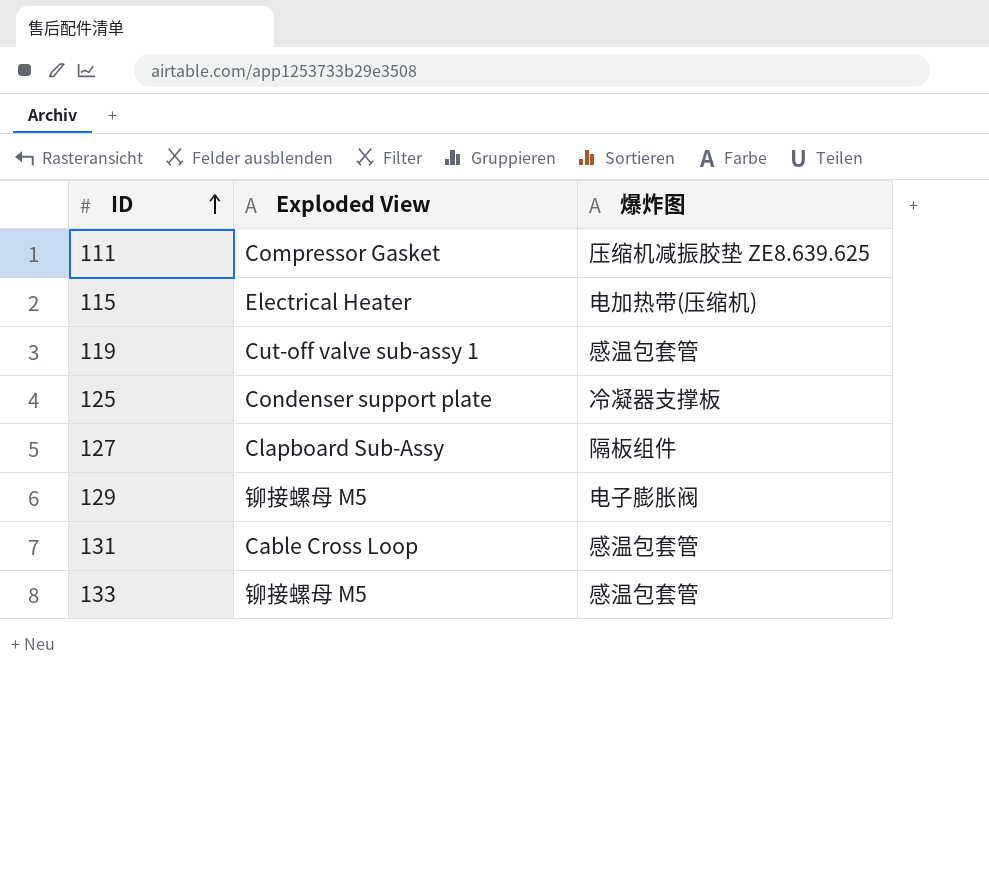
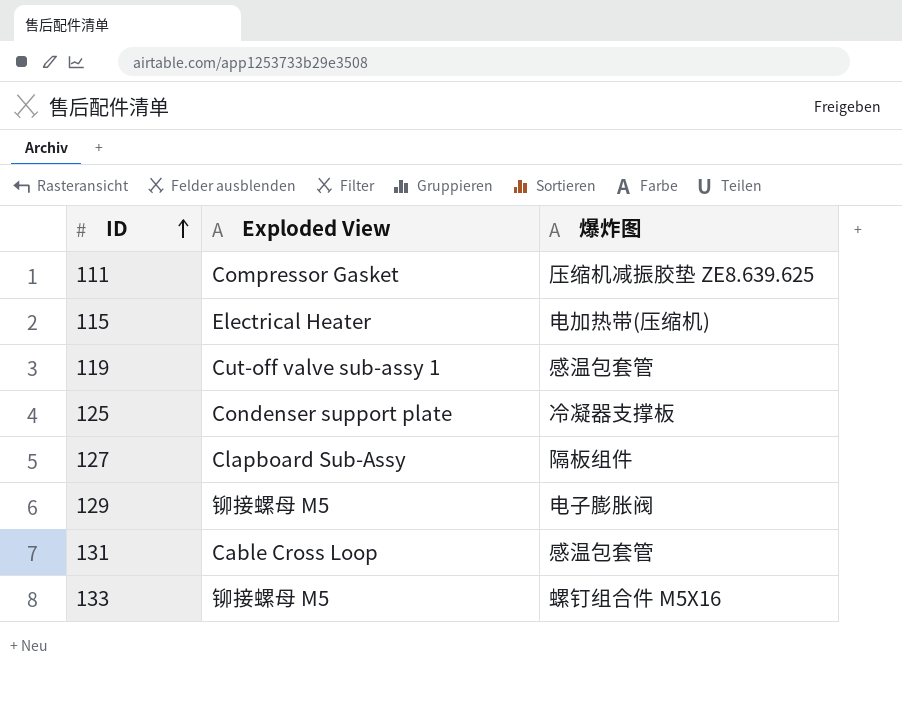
133 | 爆炸图: 感温包套管 -> 螺钉组合件 M5X16

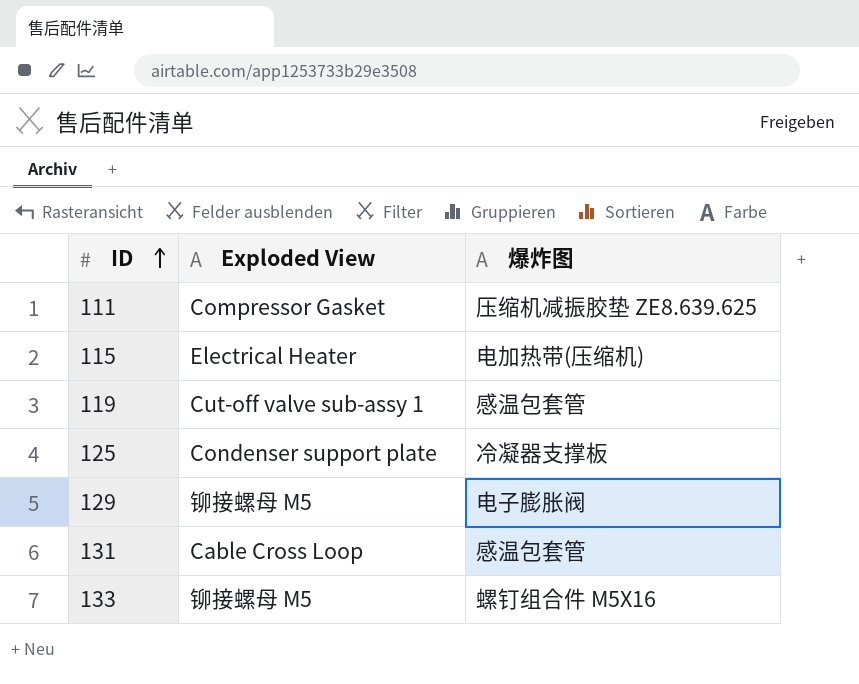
row 127: Clapboard Sub-Assy | 隔板组件 -> none

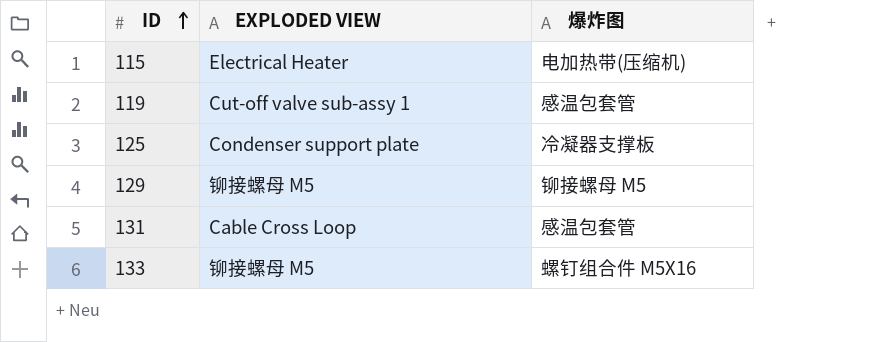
column name: Exploded View -> EXPLODED VIEW
row 111: Compressor Gasket | 压缩机减振胶垫 ZE8.639.625 -> none
129 | 爆炸图: 电子膨胀阀 -> 铆接螺母 M5

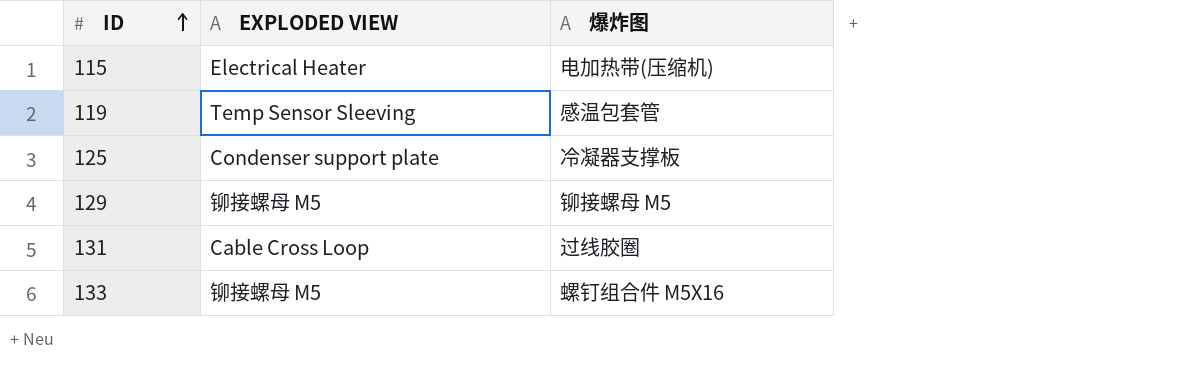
119 | EXPLODED VIEW: Cut-off valve sub-assy 1 -> Temp Sensor Sleeving
131 | 爆炸图: 感温包套管 -> 过线胶圈

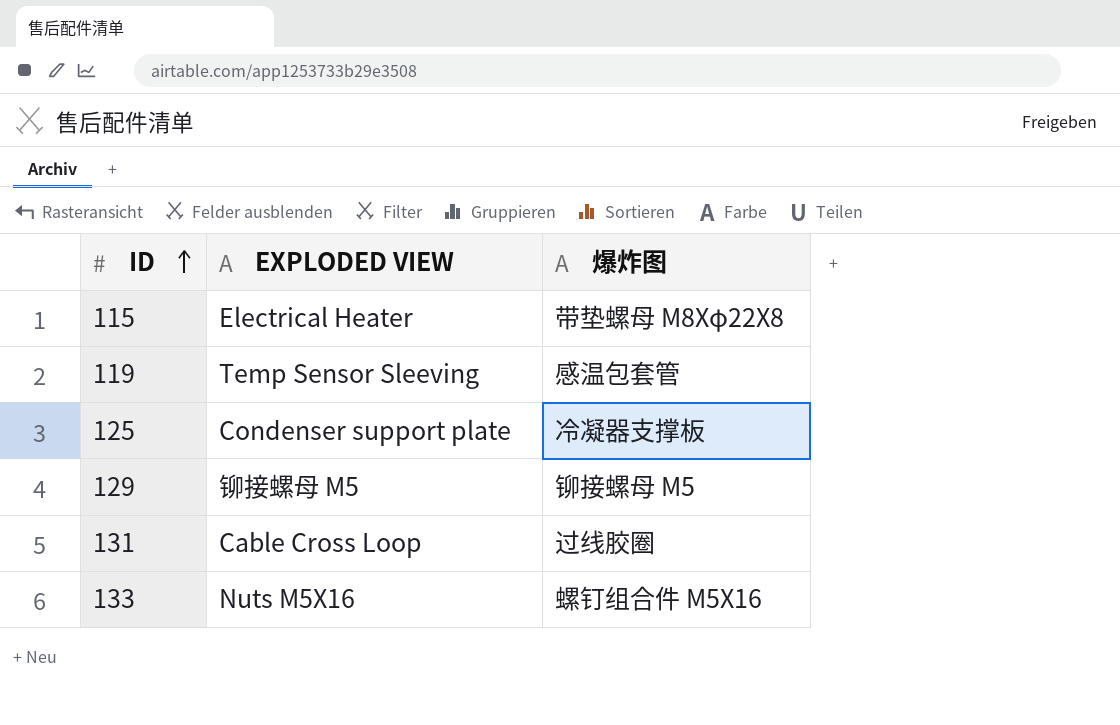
115 | 爆炸图: 电加热带(压缩机) -> 带垫螺母 M8Xφ22X8
133 | EXPLODED VIEW: 铆接螺母 M5 -> Nuts M5X16

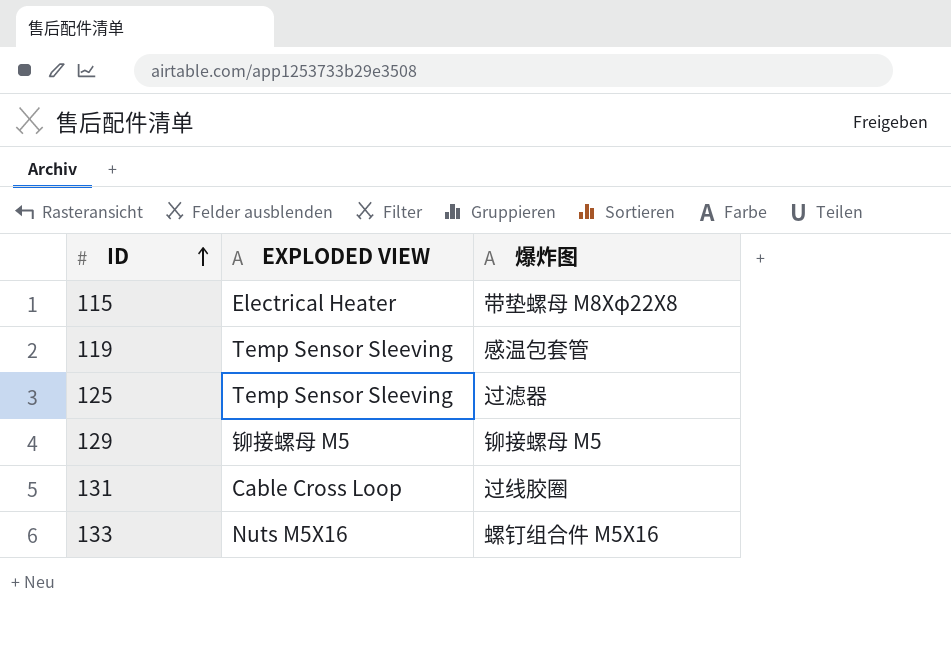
125 | EXPLODED VIEW: Condenser support plate -> Temp Sensor Sleeving
125 | 爆炸图: 冷凝器支撑板 -> 过滤器

